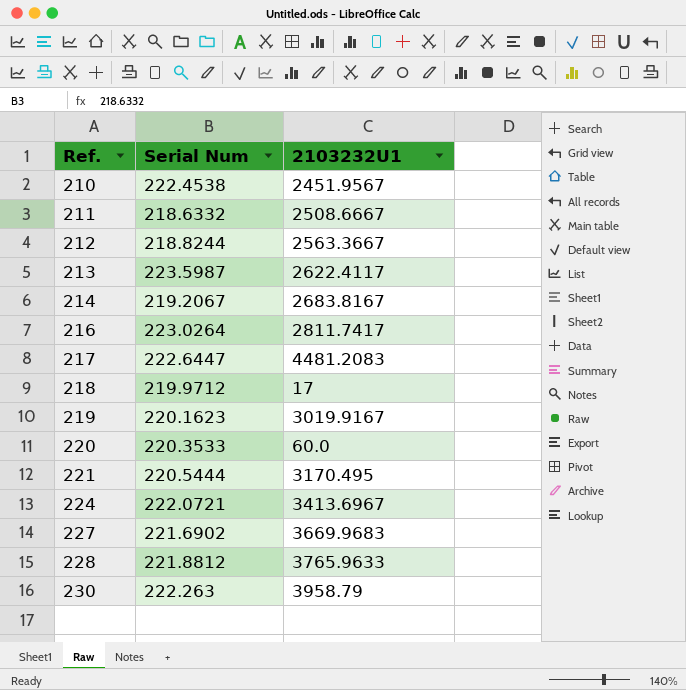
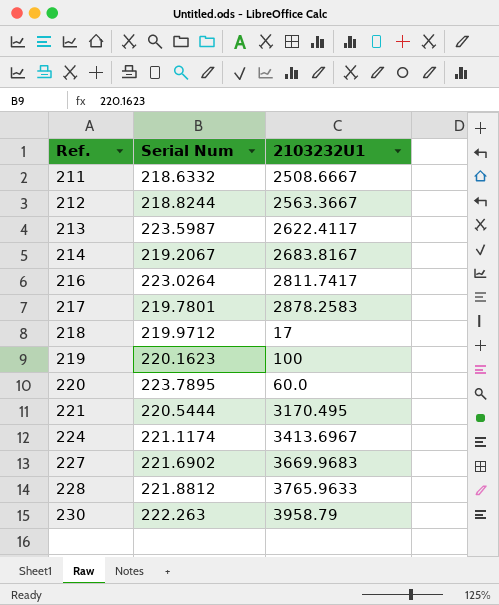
row 210: 222.4538 | 2451.9567 -> none
217 | Serial Num: 222.6447 -> 219.7801
217 | 2103232U1: 4481.2083 -> 2878.2583
219 | 2103232U1: 3019.9167 -> 100
220 | Serial Num: 220.3533 -> 223.7895
224 | Serial Num: 222.0721 -> 221.1174

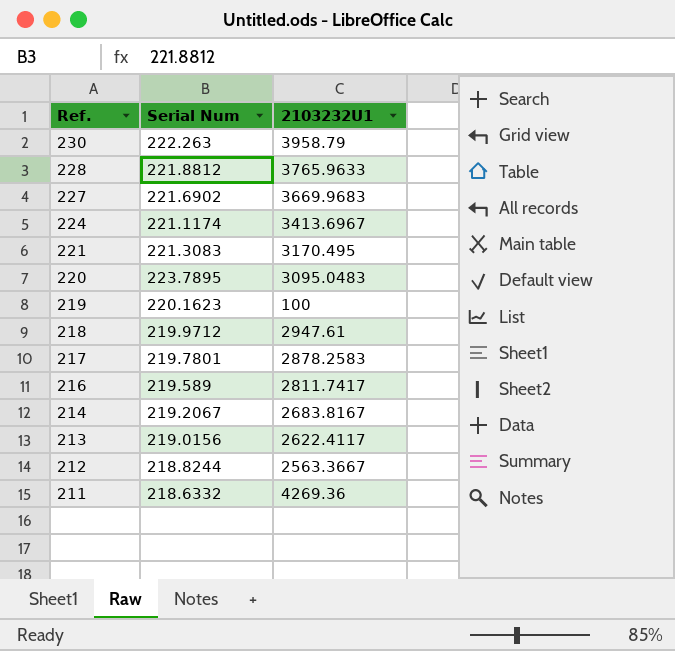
row order: Ref. ascending -> Ref. descending
221 | Serial Num: 220.5444 -> 221.3083
220 | 2103232U1: 60.0 -> 3095.0483
218 | 2103232U1: 17 -> 2947.61
216 | Serial Num: 223.0264 -> 219.589
213 | Serial Num: 223.5987 -> 219.0156
211 | 2103232U1: 2508.6667 -> 4269.36

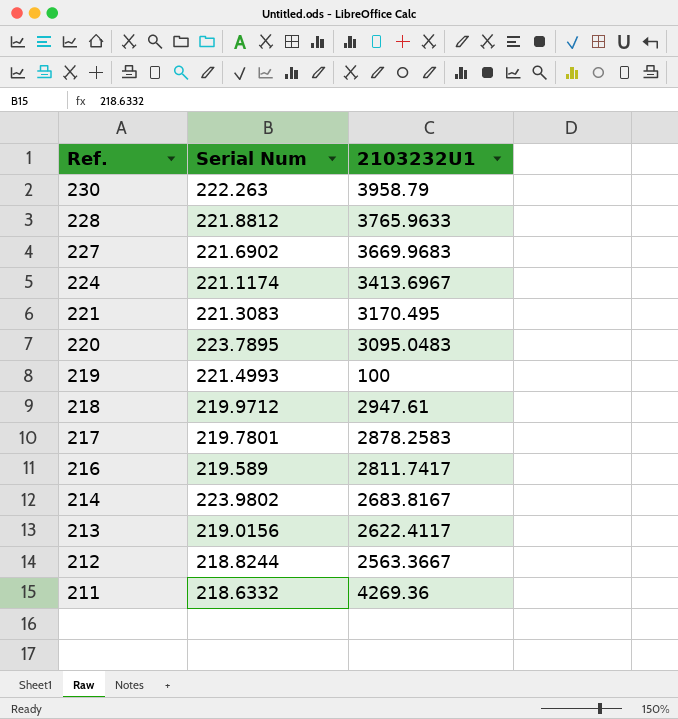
219 | Serial Num: 220.1623 -> 221.4993
214 | Serial Num: 219.2067 -> 223.9802

